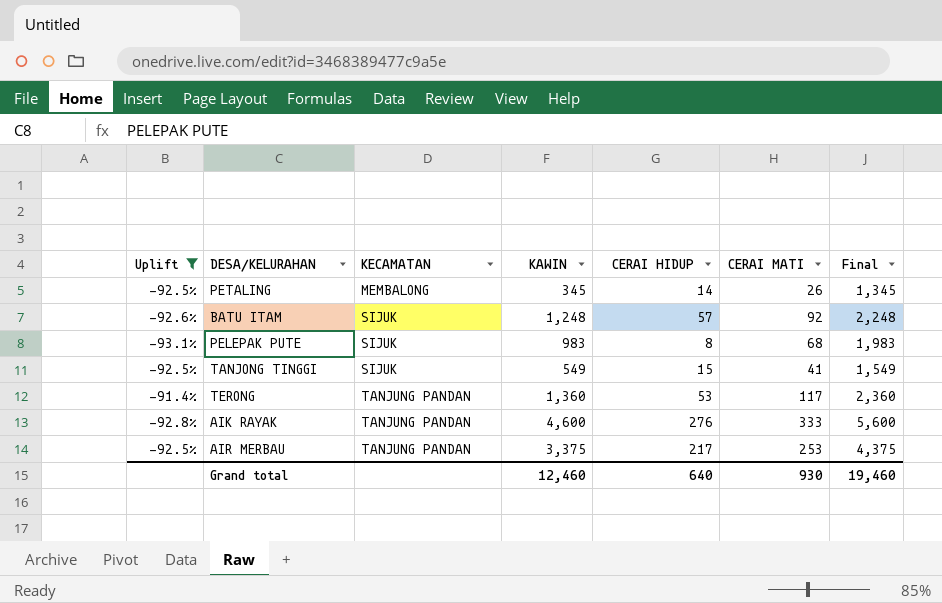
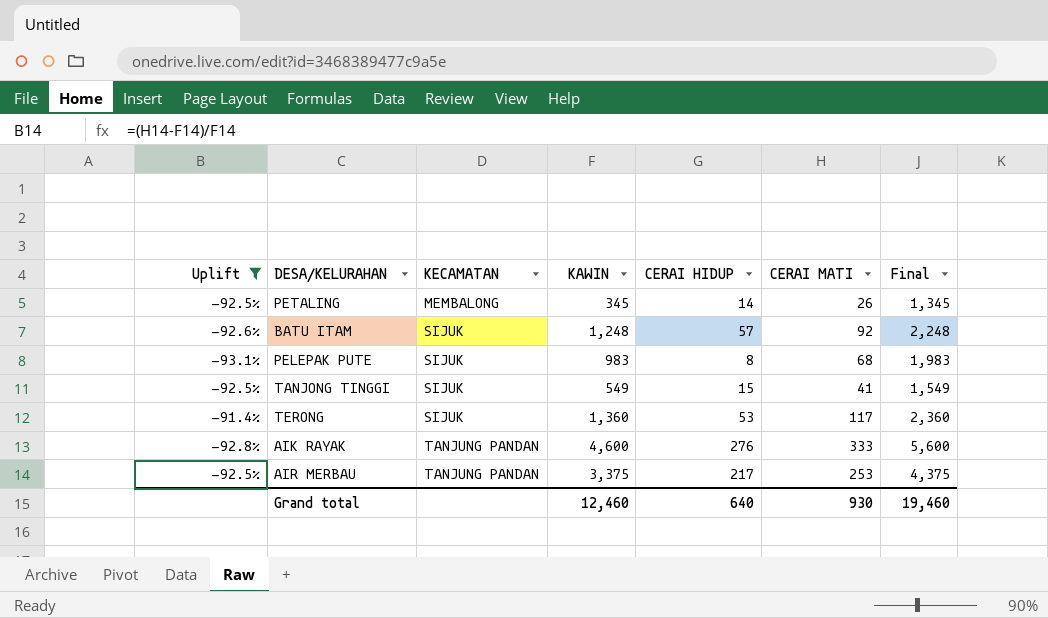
TERONG | KECAMATAN: TANJUNG PANDAN -> SIJUK

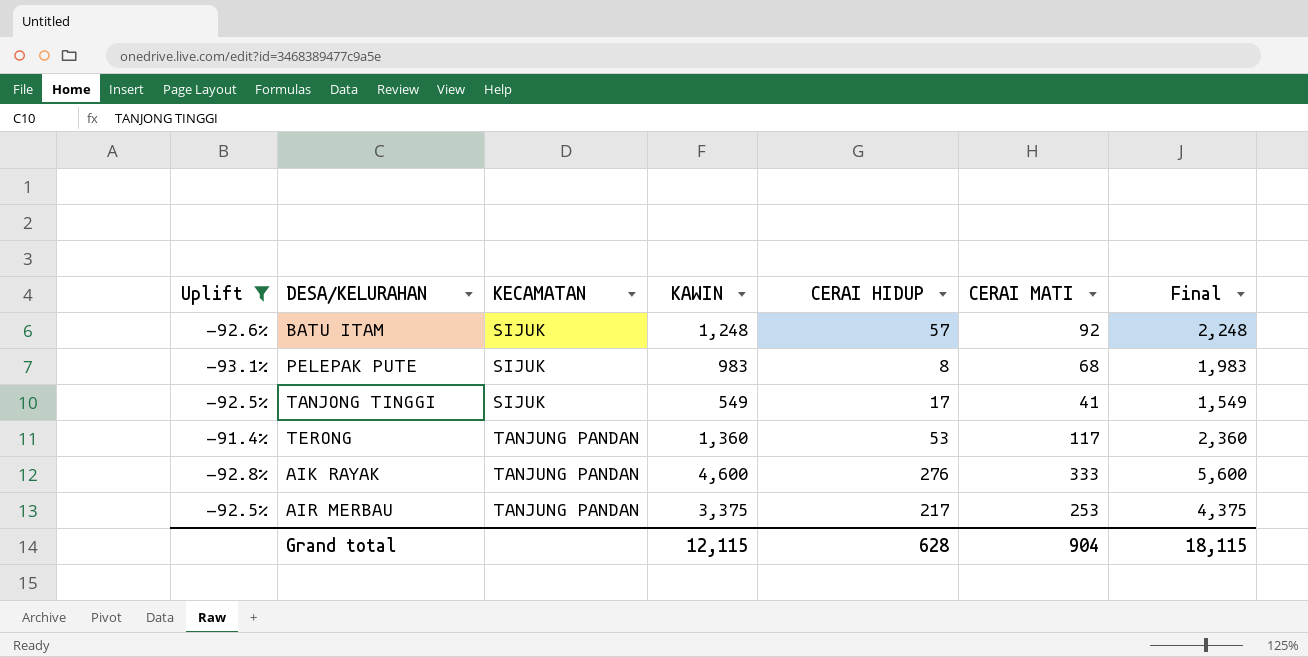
row PETALING: -92.5% | MEMBALONG | 345 | 14 | 26 | 1,345 -> none
TANJONG TINGGI | CERAI HIDUP: 15 -> 17
TERONG | KECAMATAN: SIJUK -> TANJUNG PANDAN
Grand total | KAWIN: 12,460 -> 12,115
Grand total | CERAI HIDUP: 640 -> 628
Grand total | CERAI MATI: 930 -> 904
Grand total | Final: 19,460 -> 18,115

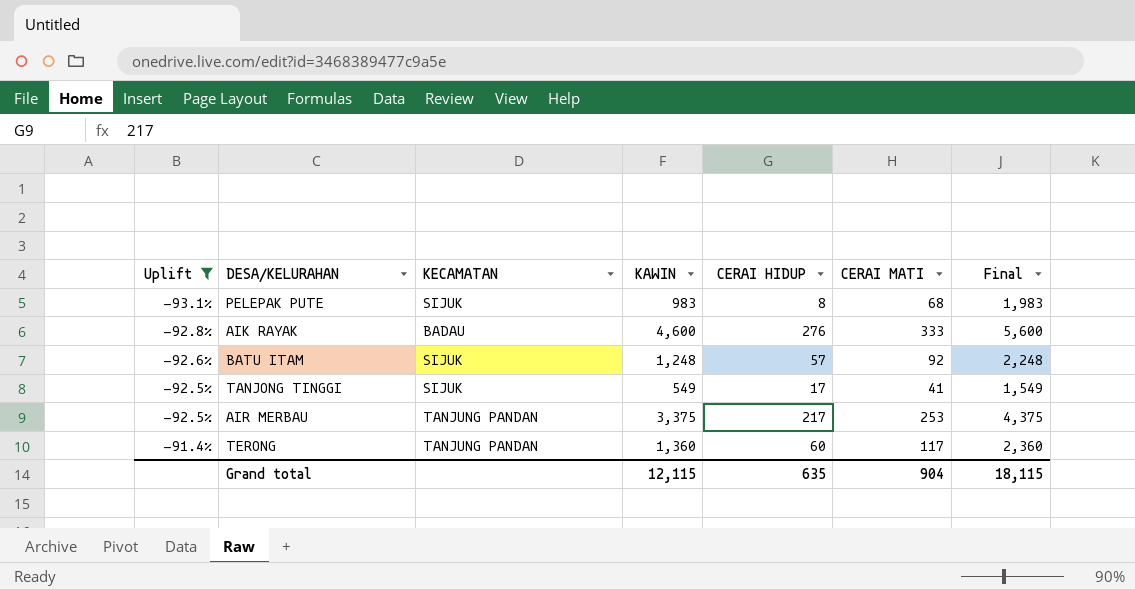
row order: KECAMATAN ascending -> Uplift ascending
AIK RAYAK | KECAMATAN: TANJUNG PANDAN -> BADAU
TERONG | CERAI HIDUP: 53 -> 60
Grand total | CERAI HIDUP: 628 -> 635

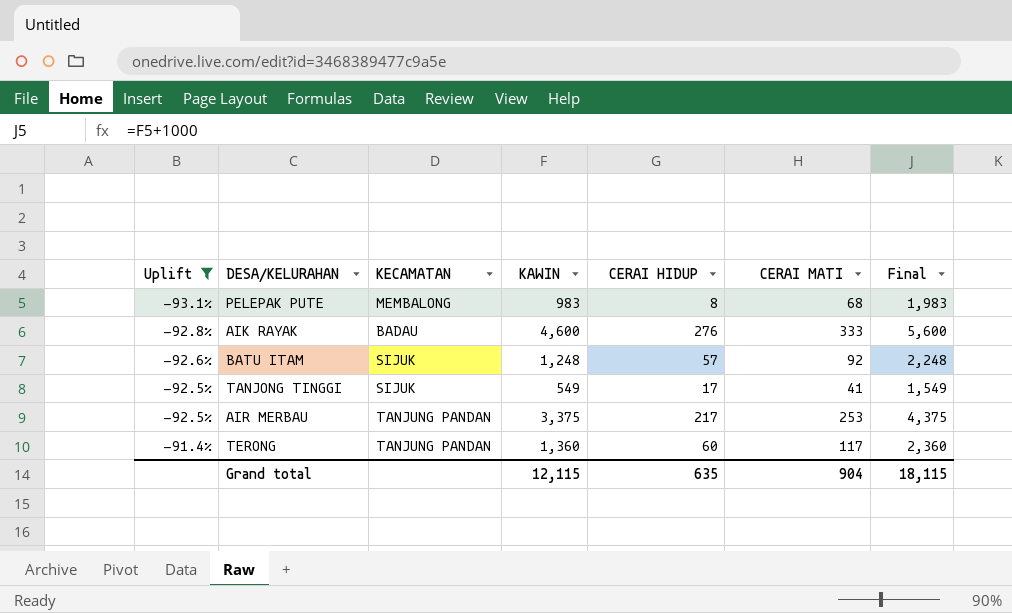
PELEPAK PUTE | KECAMATAN: SIJUK -> MEMBALONG

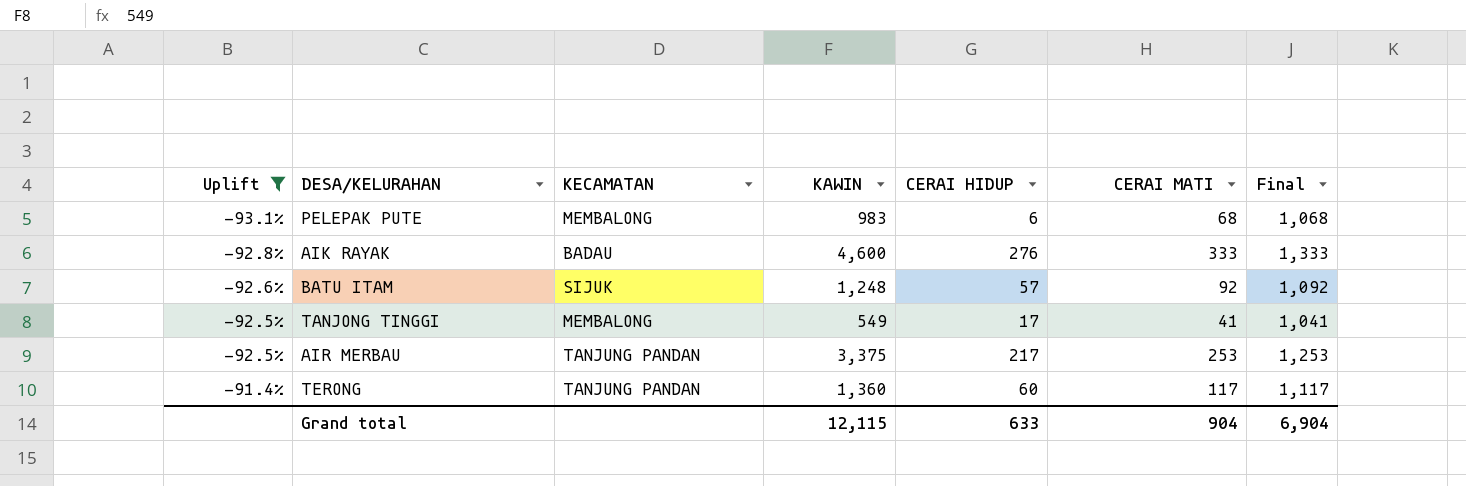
column Final | formula: [KAWIN] + 1000 -> [CERAI MATI] + 1000
PELEPAK PUTE | CERAI HIDUP: 8 -> 6
TANJONG TINGGI | KECAMATAN: SIJUK -> MEMBALONG
Grand total | CERAI HIDUP: 635 -> 633
Grand total | Final: 18,115 -> 6,904

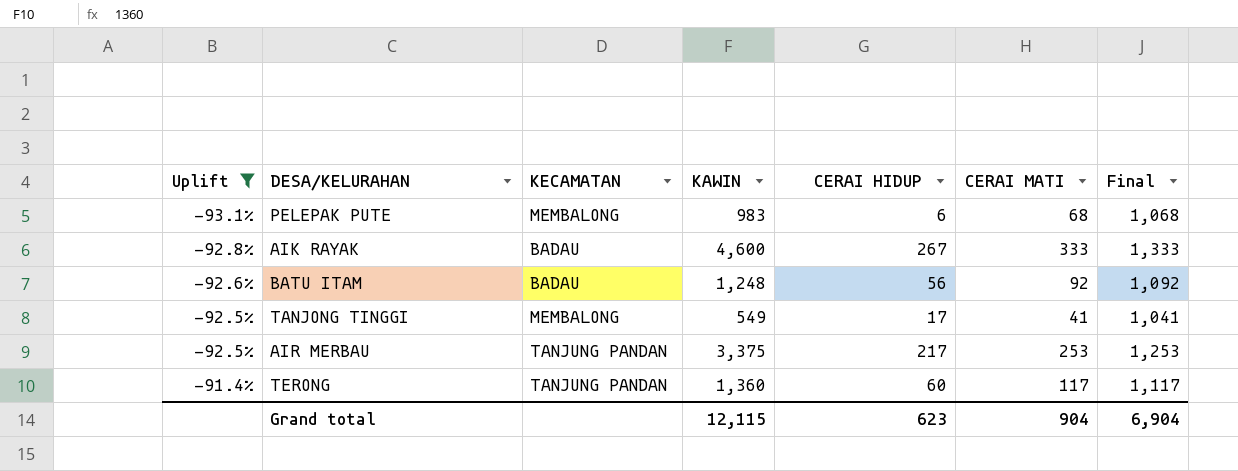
AIK RAYAK | CERAI HIDUP: 276 -> 267
BATU ITAM | KECAMATAN: SIJUK -> BADAU
BATU ITAM | CERAI HIDUP: 57 -> 56
Grand total | CERAI HIDUP: 633 -> 623

